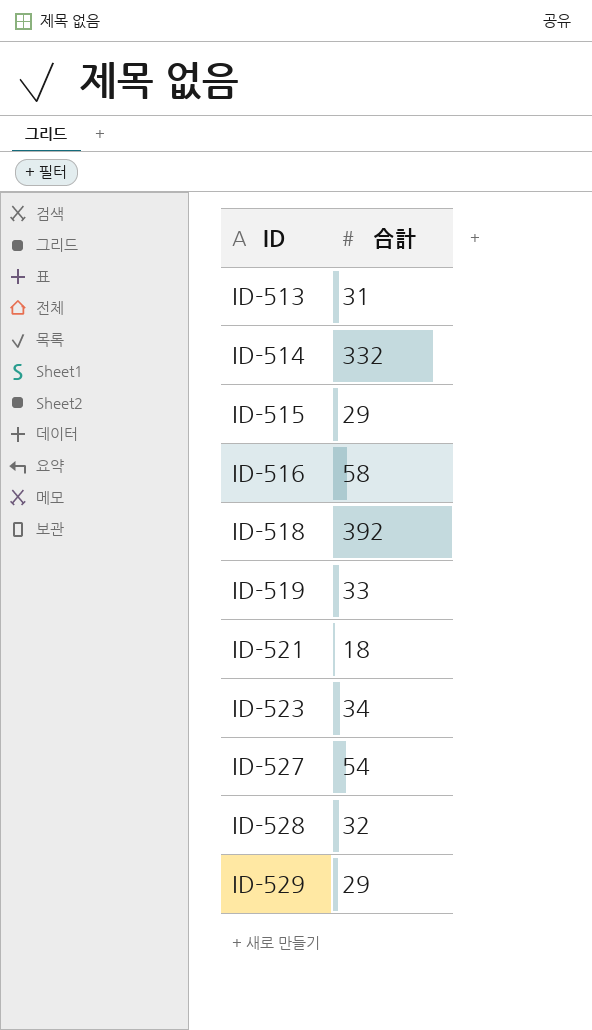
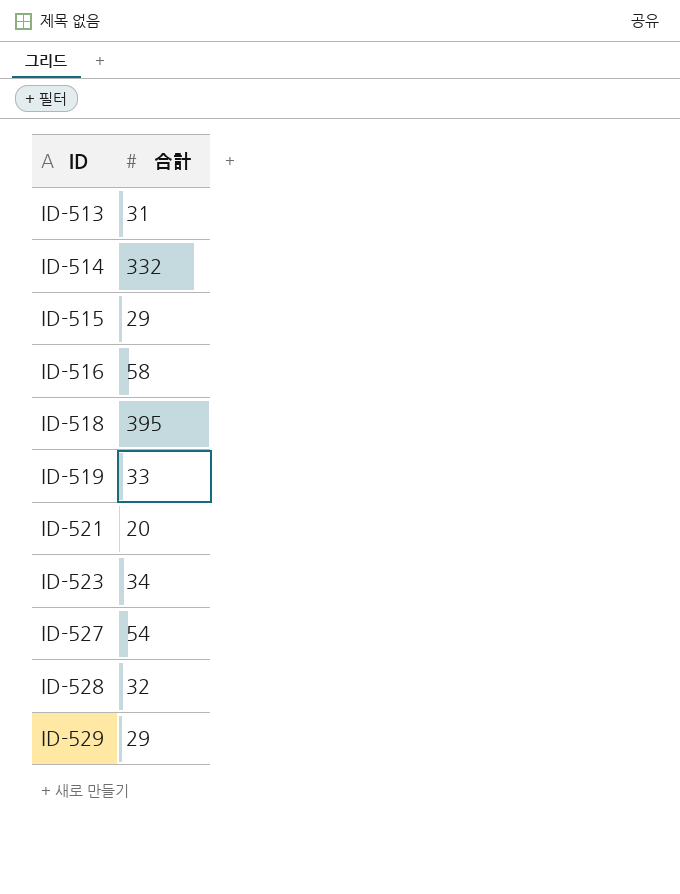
ID-518 | 合計: 392 -> 395
ID-521 | 合計: 18 -> 20

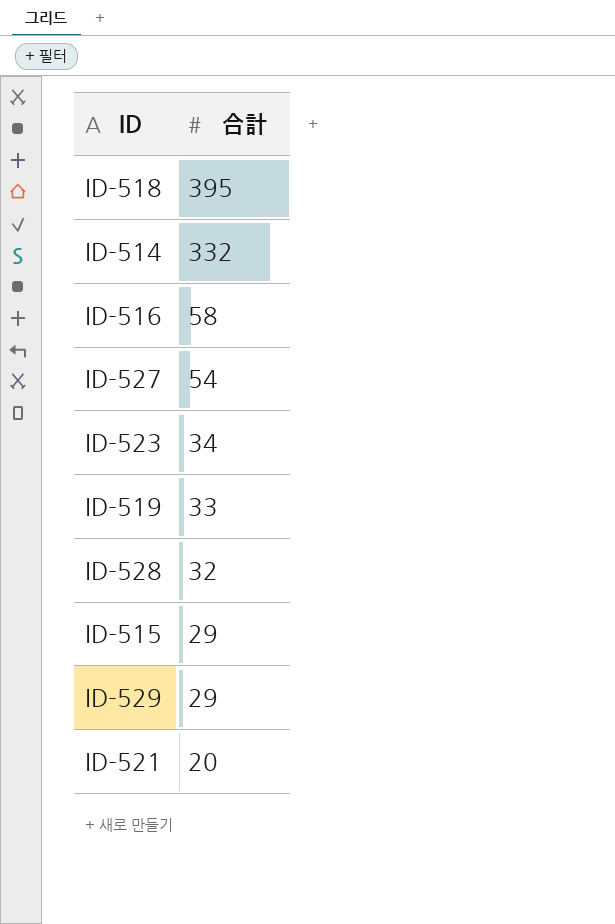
row order: ID ascending -> 合計 descending
row ID-513: 31 -> none

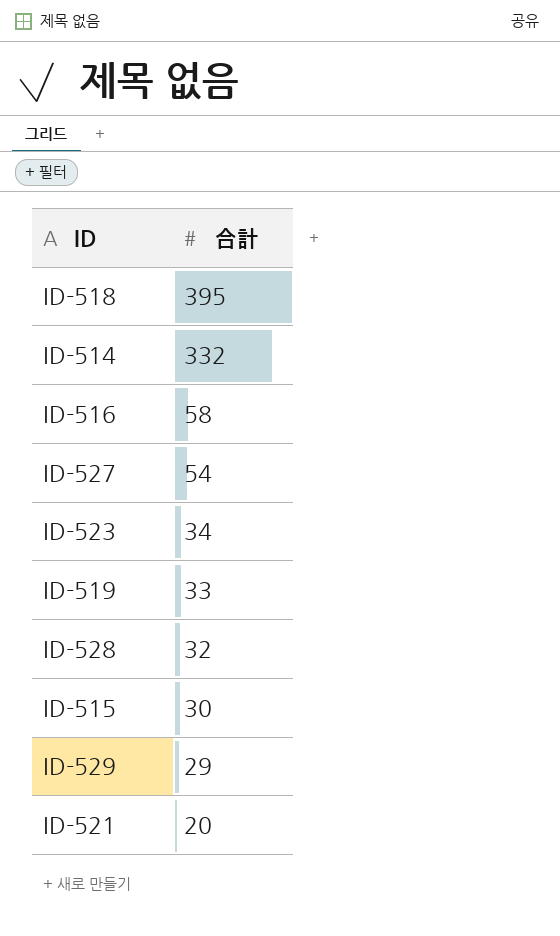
ID-515 | 合計: 29 -> 30

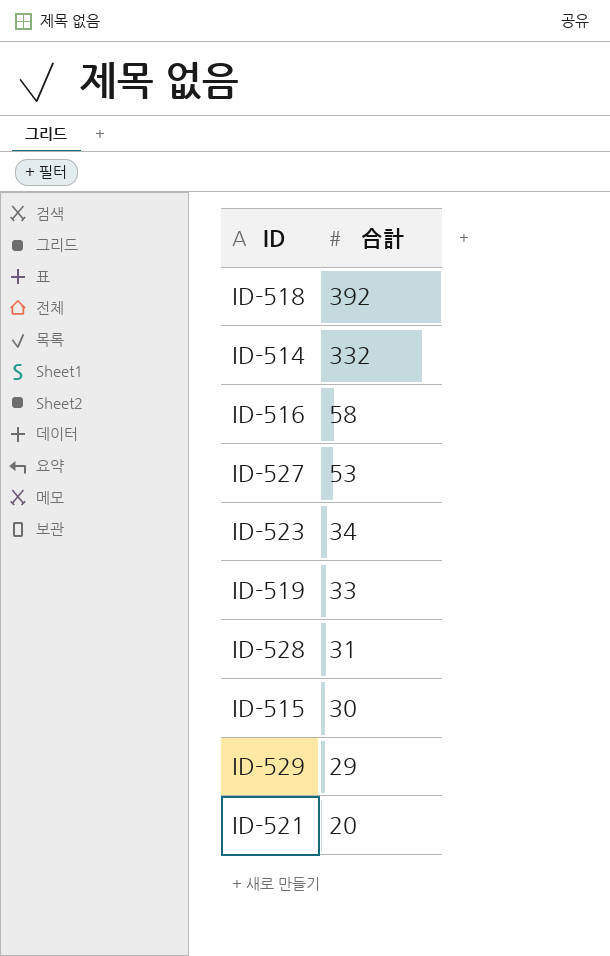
ID-518 | 合計: 395 -> 392
ID-527 | 合計: 54 -> 53
ID-528 | 合計: 32 -> 31

